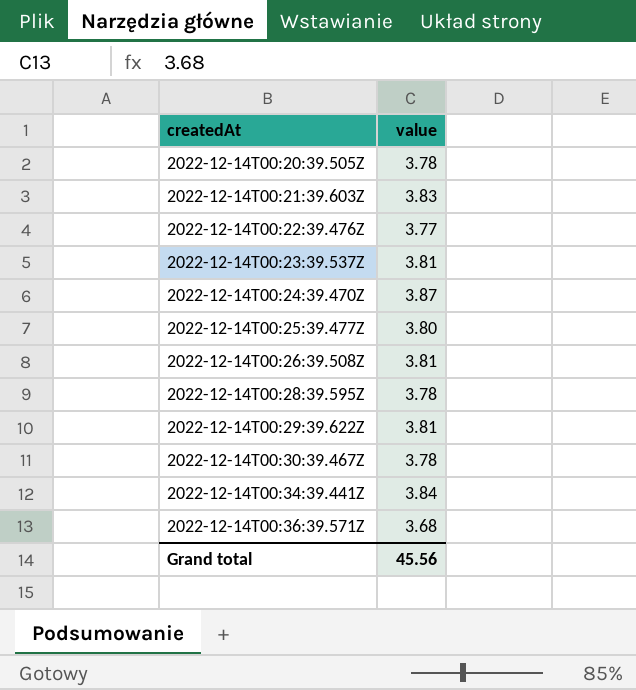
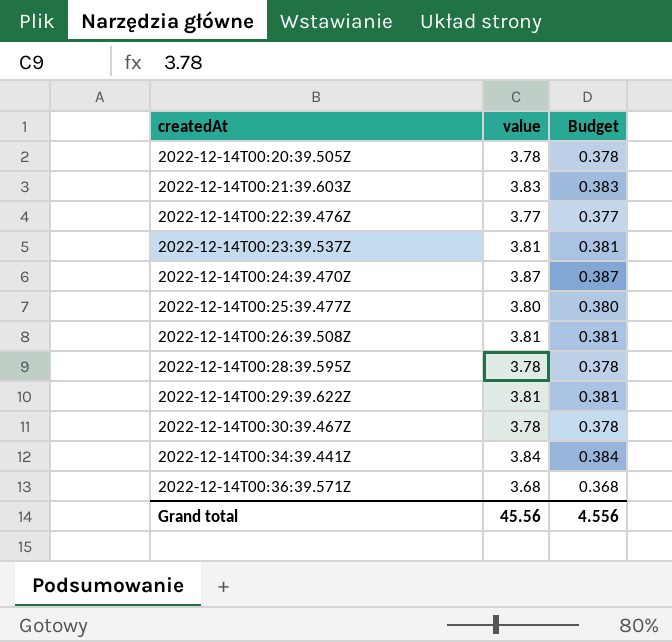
column Budget | formula: none -> [value] * 0.1

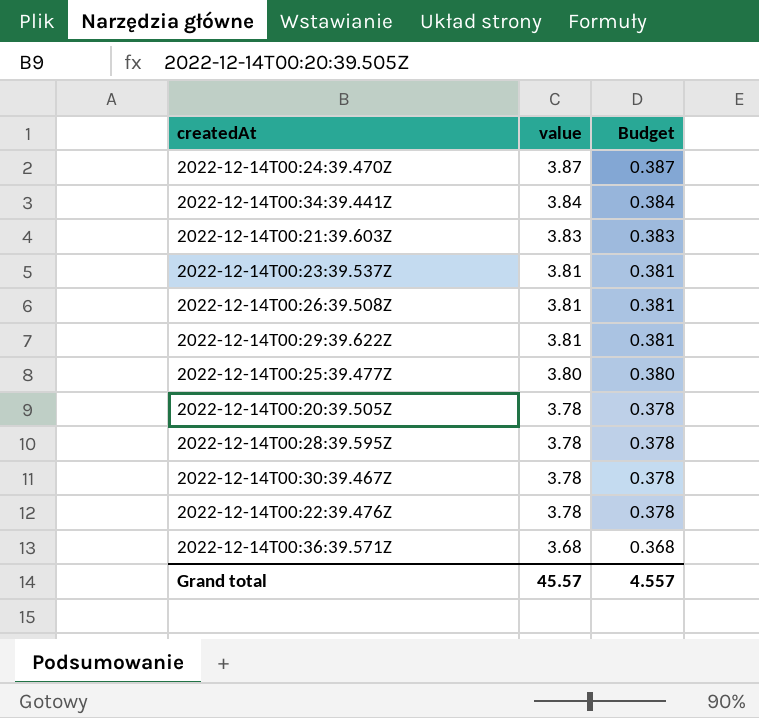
row order: createdAt ascending -> value descending
2022-12-14T00:22:39.476Z | value: 3.77 -> 3.78
2022-12-14T00:22:39.476Z | Budget: 0.377 -> 0.378
Grand total | value: 45.56 -> 45.57
Grand total | Budget: 4.556 -> 4.557

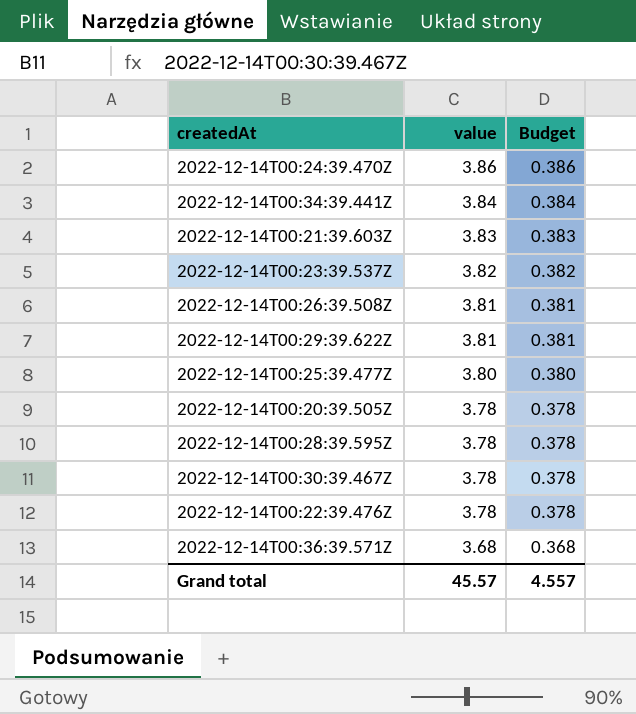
2022-12-14T00:24:39.470Z | value: 3.87 -> 3.86
2022-12-14T00:24:39.470Z | Budget: 0.387 -> 0.386
2022-12-14T00:23:39.537Z | value: 3.81 -> 3.82
2022-12-14T00:23:39.537Z | Budget: 0.381 -> 0.382

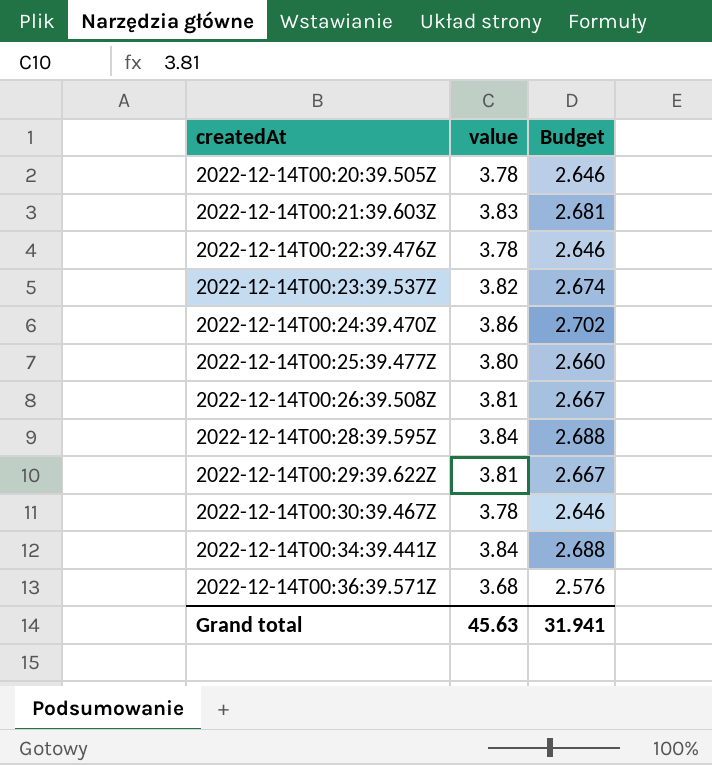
row order: value descending -> createdAt ascending
column Budget | formula: [value] * 0.1 -> [value] * 0.7
2022-12-14T00:28:39.595Z | value: 3.78 -> 3.84
Grand total | value: 45.57 -> 45.63
Grand total | Budget: 4.557 -> 31.941

